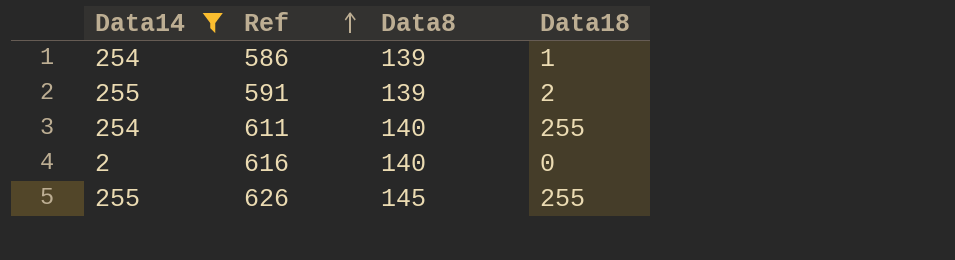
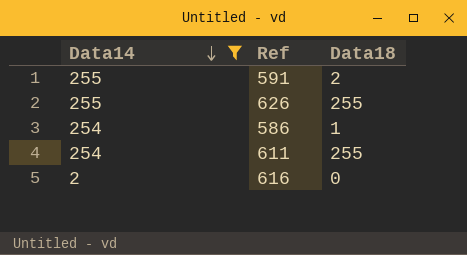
row order: Ref ascending -> Data14 descending
column Data8 | position: 3 -> none

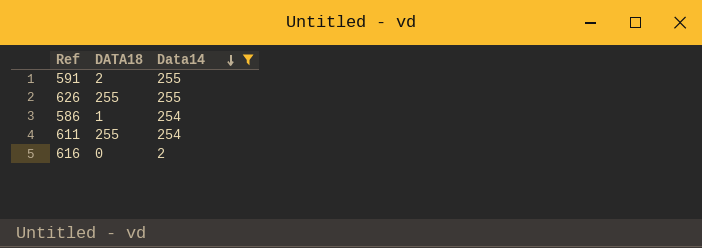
column name: Data18 -> DATA18
column Data14 | position: 1 -> 3

